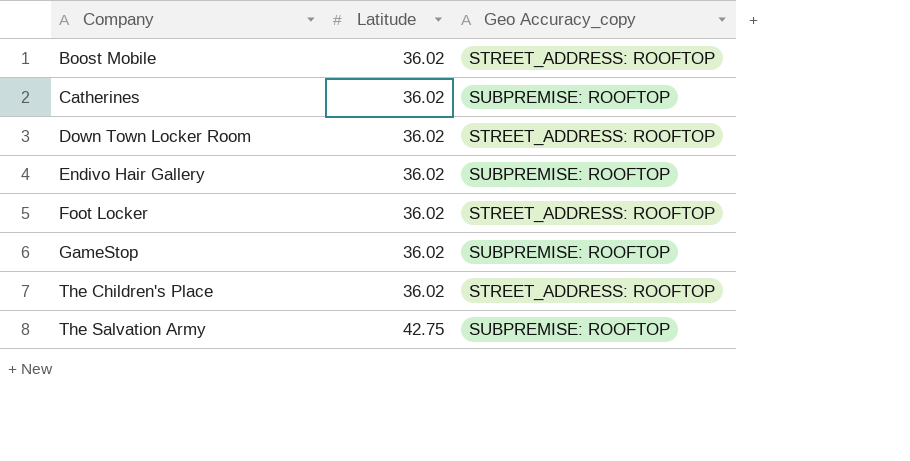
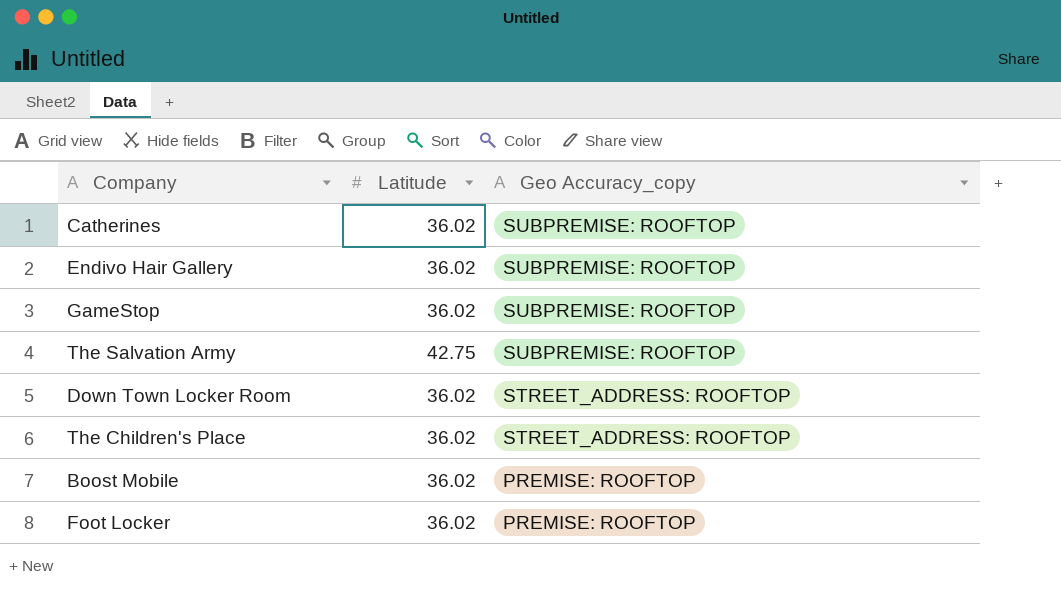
row order: Company ascending -> Geo Accuracy_copy descending
Boost Mobile | Geo Accuracy_copy: STREET_ADDRESS: ROOFTOP -> PREMISE: ROOFTOP
Foot Locker | Geo Accuracy_copy: STREET_ADDRESS: ROOFTOP -> PREMISE: ROOFTOP

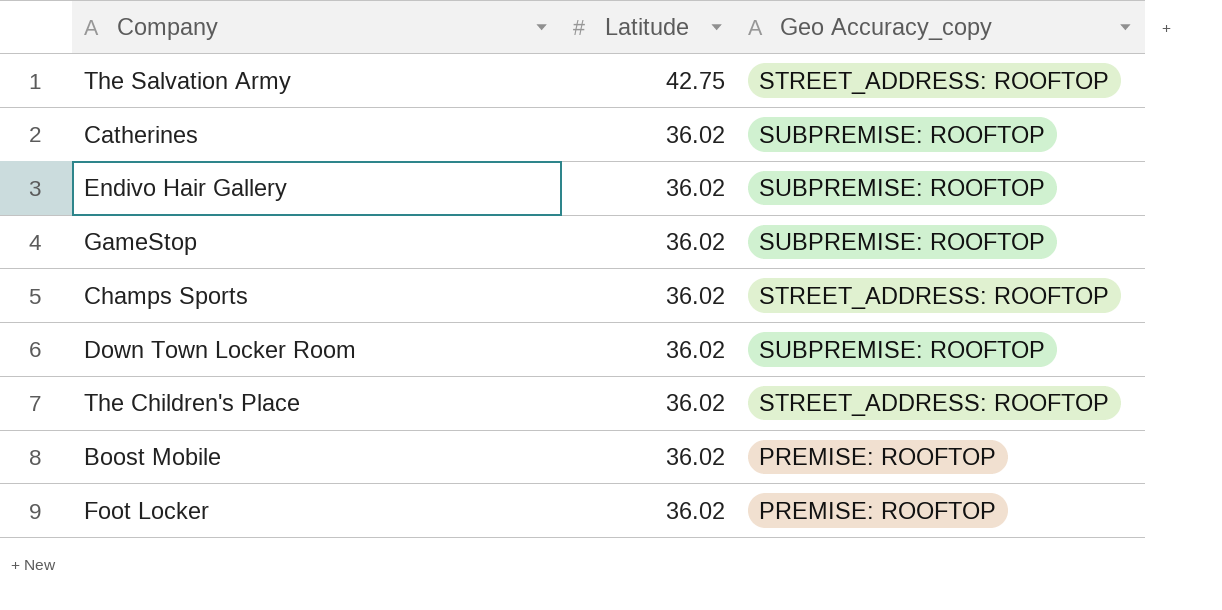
row order: Geo Accuracy_copy descending -> Latitude descending
The Salvation Army | Geo Accuracy_copy: SUBPREMISE: ROOFTOP -> STREET_ADDRESS: ROOFTOP
row Champs Sports: none -> 36.02 | STREET_ADDRESS: ROOFTOP
Down Town Locker Room | Geo Accuracy_copy: STREET_ADDRESS: ROOFTOP -> SUBPREMISE: ROOFTOP

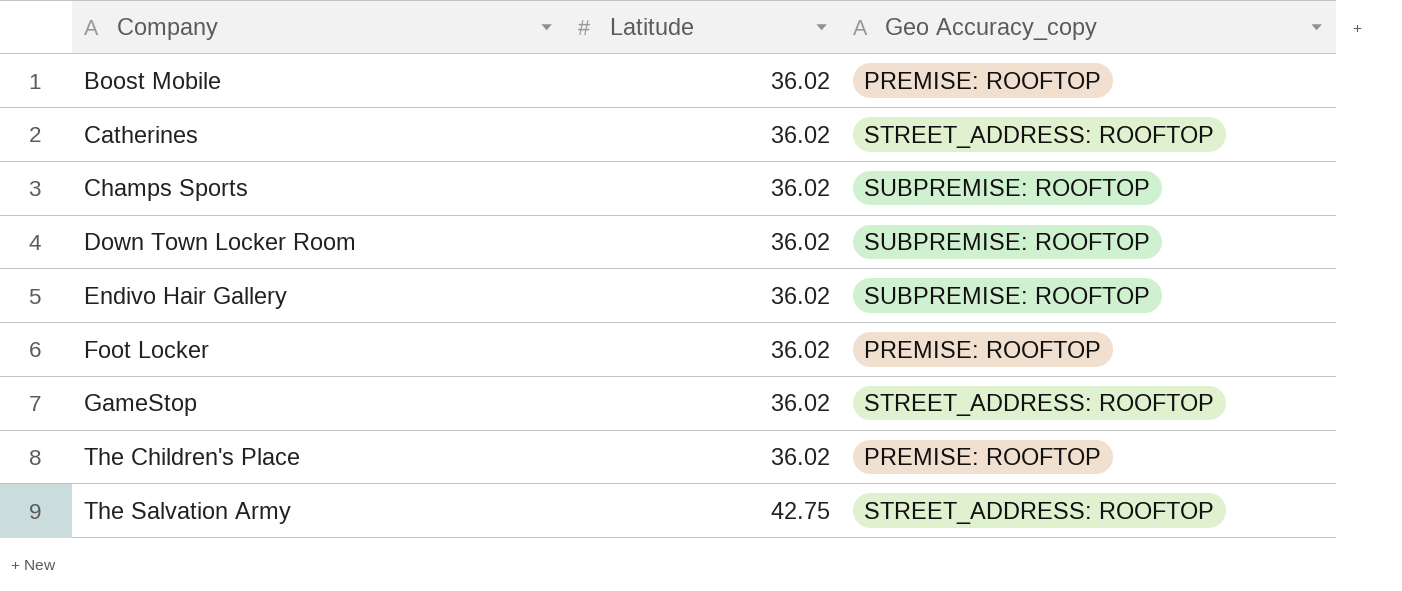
row order: Latitude descending -> Company ascending
Catherines | Geo Accuracy_copy: SUBPREMISE: ROOFTOP -> STREET_ADDRESS: ROOFTOP
Champs Sports | Geo Accuracy_copy: STREET_ADDRESS: ROOFTOP -> SUBPREMISE: ROOFTOP
GameStop | Geo Accuracy_copy: SUBPREMISE: ROOFTOP -> STREET_ADDRESS: ROOFTOP
The Children's Place | Geo Accuracy_copy: STREET_ADDRESS: ROOFTOP -> PREMISE: ROOFTOP

